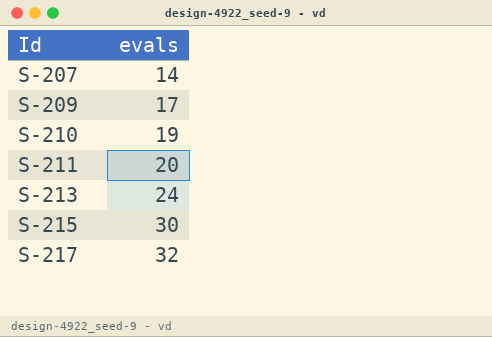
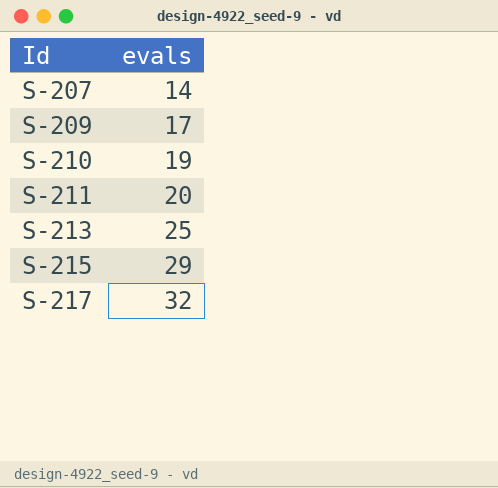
S-213 | evals: 24 -> 25
S-215 | evals: 30 -> 29

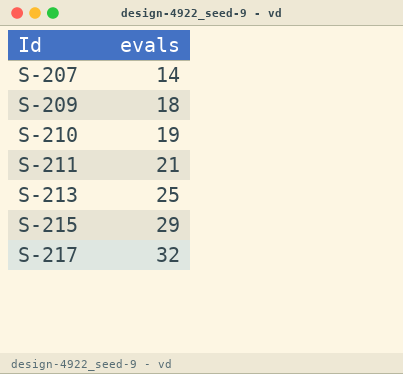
S-209 | evals: 17 -> 18
S-211 | evals: 20 -> 21

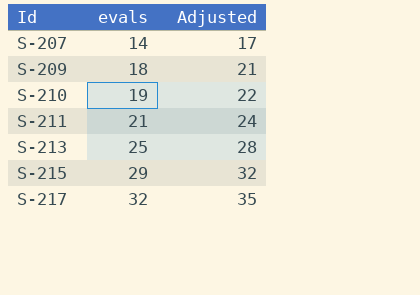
column Adjusted | formula: none -> [evals] + 3

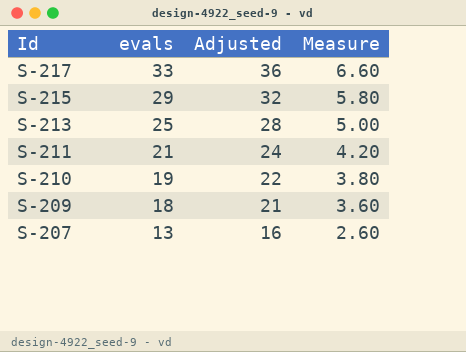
row order: Id ascending -> Id descending
column Measure | formula: none -> [evals] * 0.2
S-217 | evals: 32 -> 33
S-217 | Adjusted: 35 -> 36
S-207 | evals: 14 -> 13
S-207 | Adjusted: 17 -> 16

